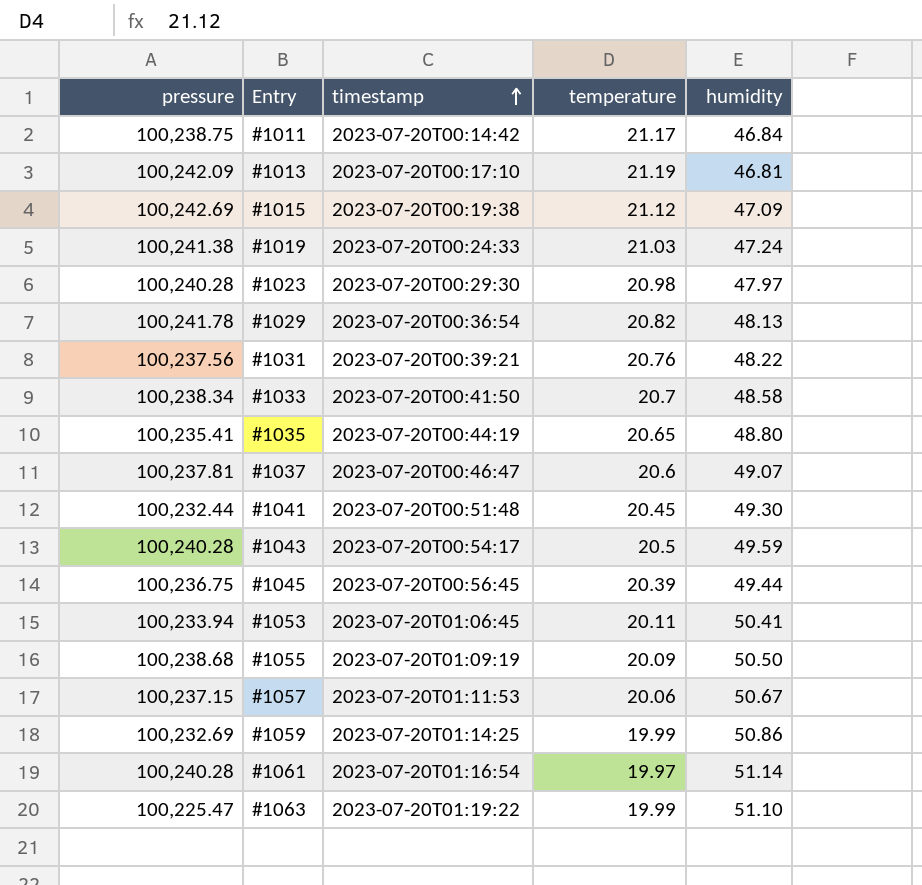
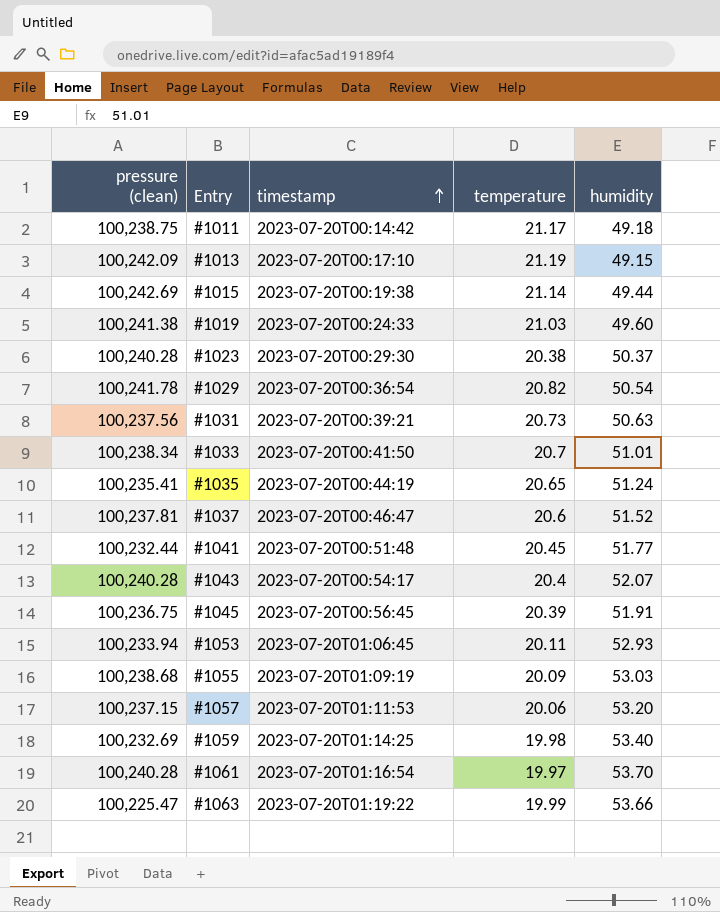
column name: pressure -> pressure (clean)
#1011 | humidity: 46.84 -> 49.18
#1013 | humidity: 46.81 -> 49.15
#1015 | temperature: 21.12 -> 21.14
#1015 | humidity: 47.09 -> 49.44
#1019 | humidity: 47.24 -> 49.60
#1023 | temperature: 20.98 -> 20.38
#1023 | humidity: 47.97 -> 50.37
#1029 | humidity: 48.13 -> 50.54
#1031 | temperature: 20.76 -> 20.73
#1031 | humidity: 48.22 -> 50.63
#1033 | humidity: 48.58 -> 51.01
#1035 | humidity: 48.80 -> 51.24
#1037 | humidity: 49.07 -> 51.52
#1041 | humidity: 49.30 -> 51.77
#1043 | temperature: 20.5 -> 20.4
#1043 | humidity: 49.59 -> 52.07
#1045 | humidity: 49.44 -> 51.91
#1053 | humidity: 50.41 -> 52.93
#1055 | humidity: 50.50 -> 53.03
#1057 | humidity: 50.67 -> 53.20
#1059 | temperature: 19.99 -> 19.98
#1059 | humidity: 50.86 -> 53.40
#1061 | humidity: 51.14 -> 53.70
#1063 | humidity: 51.10 -> 53.66

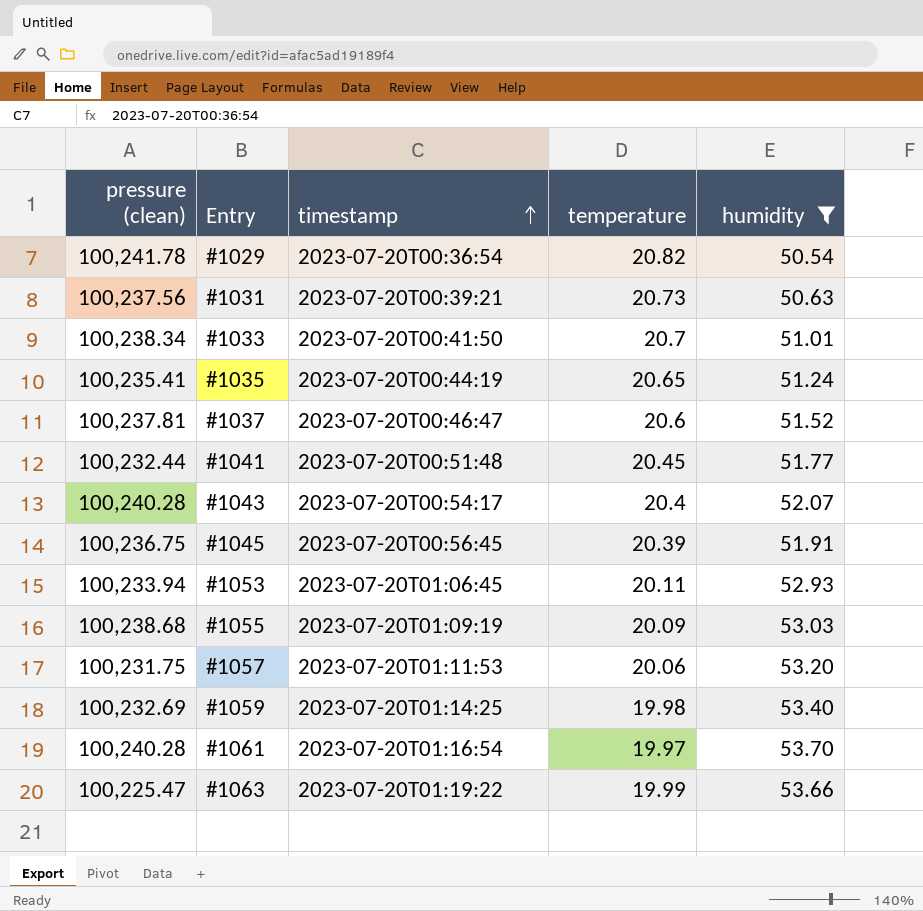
filter: none -> humidity >= 50.54
#1057 | pressure (clean): 100,237.15 -> 100,231.75

